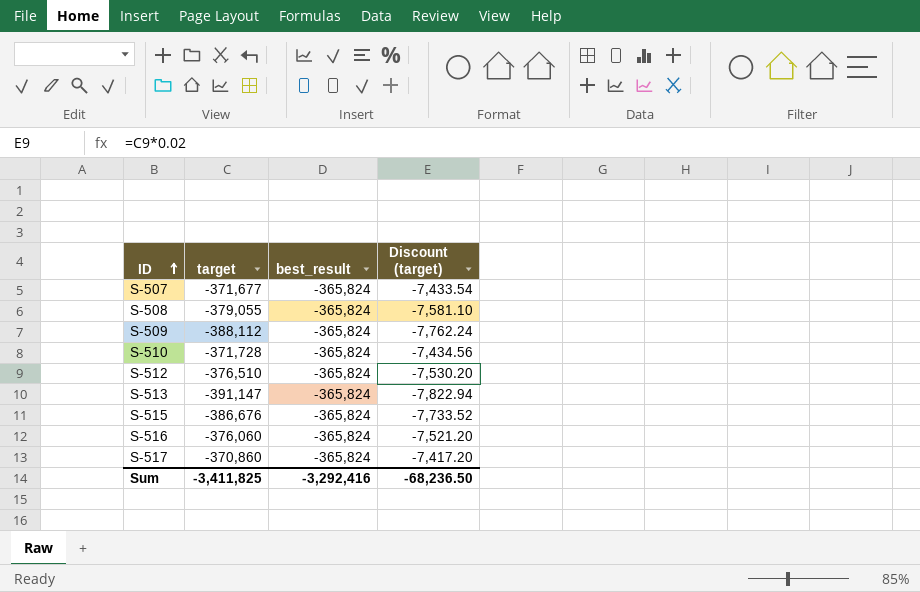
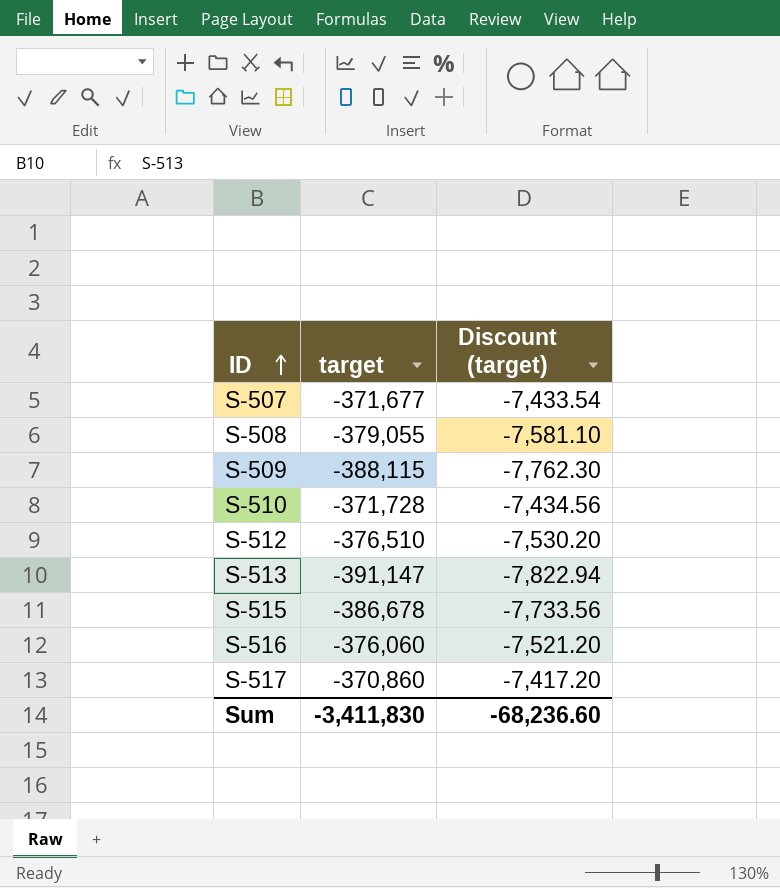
column best_result | position: 3 -> none
S-509 | target: -388,112 -> -388,115
S-509 | Discount (target): -7,762.24 -> -7,762.30
S-515 | target: -386,676 -> -386,678
S-515 | Discount (target): -7,733.52 -> -7,733.56
Sum | target: -3,411,825 -> -3,411,830
Sum | Discount (target): -68,236.50 -> -68,236.60

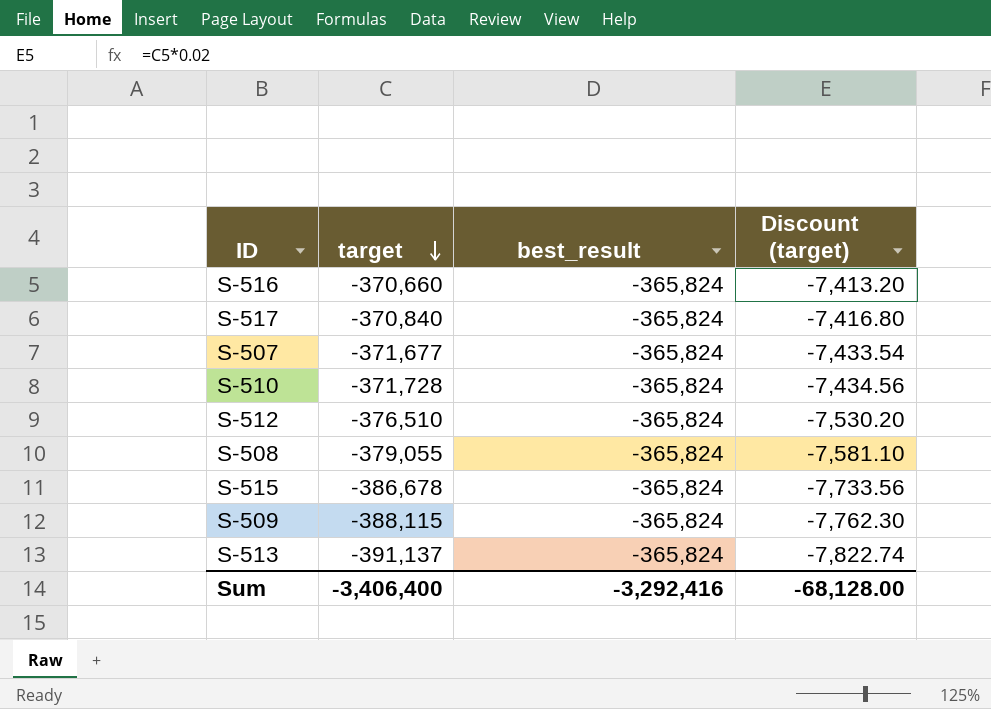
row order: ID ascending -> target descending
column best_result | position: none -> 3
S-516 | target: -376,060 -> -370,660
S-516 | Discount (target): -7,521.20 -> -7,413.20
S-517 | target: -370,860 -> -370,840
S-517 | Discount (target): -7,417.20 -> -7,416.80
S-513 | target: -391,147 -> -391,137
S-513 | Discount (target): -7,822.94 -> -7,822.74
Sum | target: -3,411,830 -> -3,406,400
Sum | Discount (target): -68,236.60 -> -68,128.00

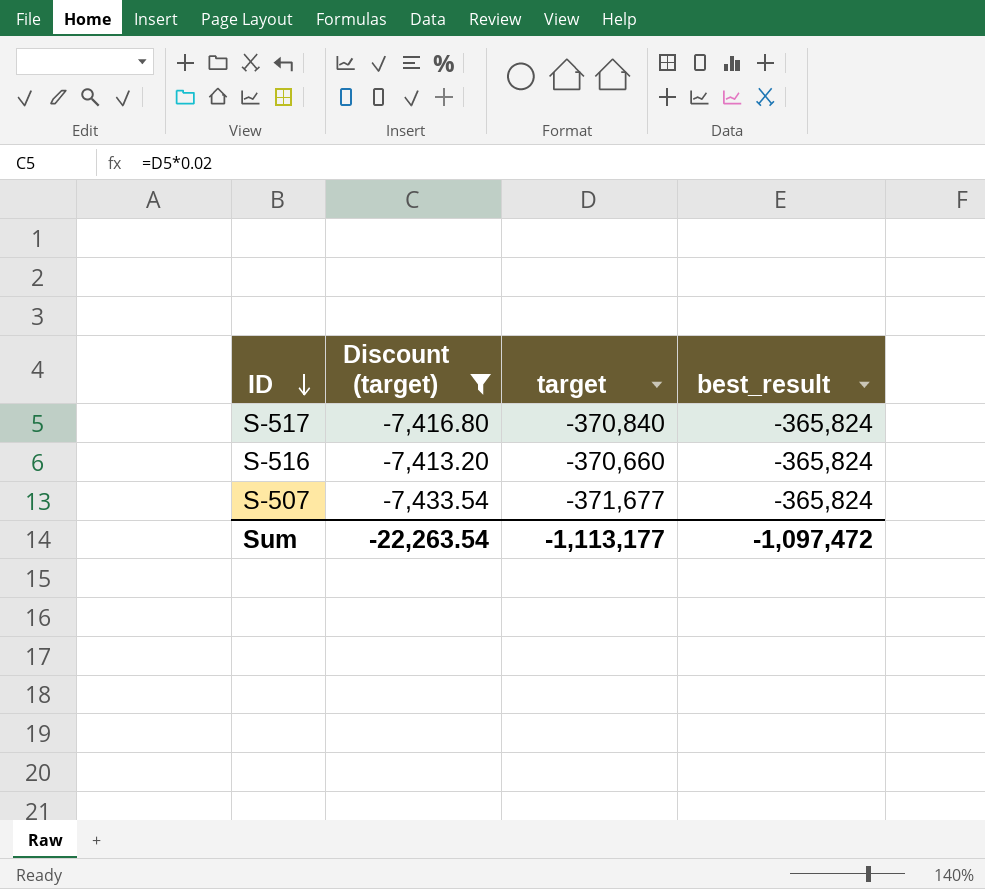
filter: none -> Discount (target) >= -7,433.54
row order: target descending -> ID descending
column Discount (target) | position: 4 -> 2
Sum | Discount (target): -68,128.00 -> -22,263.54
Sum | target: -3,406,400 -> -1,113,177
Sum | best_result: -3,292,416 -> -1,097,472

